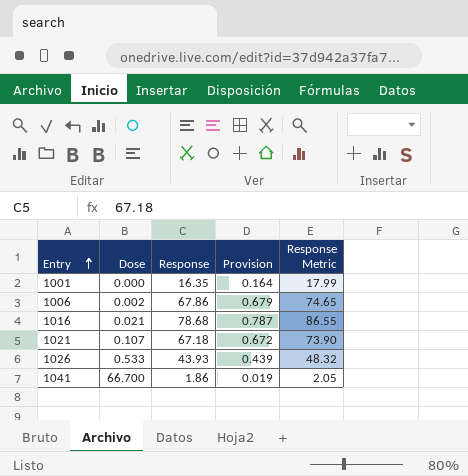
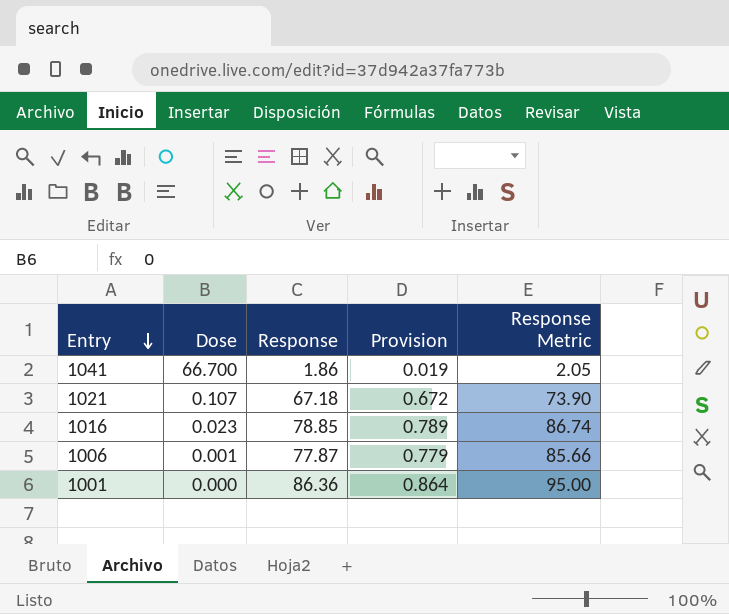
row order: Entry ascending -> Entry descending
row 1026: 0.533 | 43.93 | 0.439 | 48.32 -> none
1016 | Dose: 0.021 -> 0.023
1016 | Response: 78.68 -> 78.85
1016 | Provision: 0.787 -> 0.789
1016 | Response Metric: 86.55 -> 86.74
1006 | Dose: 0.002 -> 0.001
1006 | Response: 67.86 -> 77.87
1006 | Provision: 0.679 -> 0.779
1006 | Response Metric: 74.65 -> 85.66
1001 | Response: 16.35 -> 86.36
1001 | Provision: 0.164 -> 0.864
1001 | Response Metric: 17.99 -> 95.00

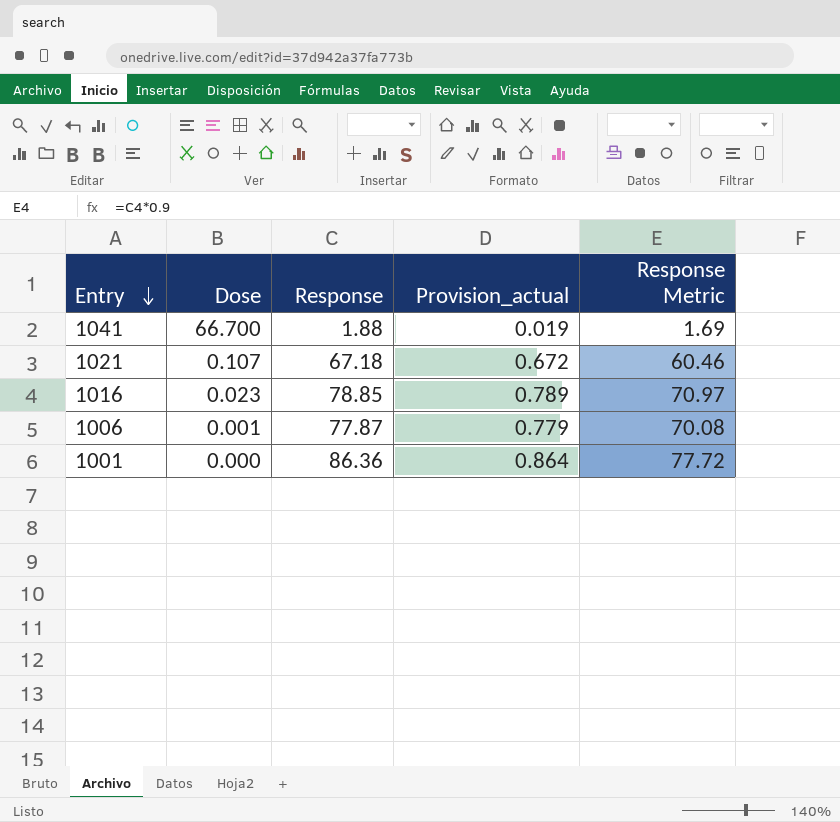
column name: Provision -> Provision_actual
column Response Metric | formula: [Response] * 1.1 -> [Response] * 0.9
1041 | Response: 1.86 -> 1.88

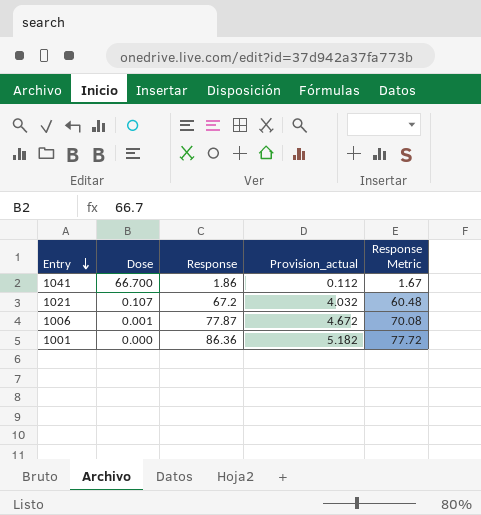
column Provision_actual | formula: [Response] * 0.01 -> [Response] * 0.06
row 1016: 0.023 | 78.85 | 0.789 | 70.97 -> none
1041 | Response: 1.88 -> 1.86
1041 | Response Metric: 1.69 -> 1.67
1021 | Response: 67.18 -> 67.2
1021 | Response Metric: 60.46 -> 60.48

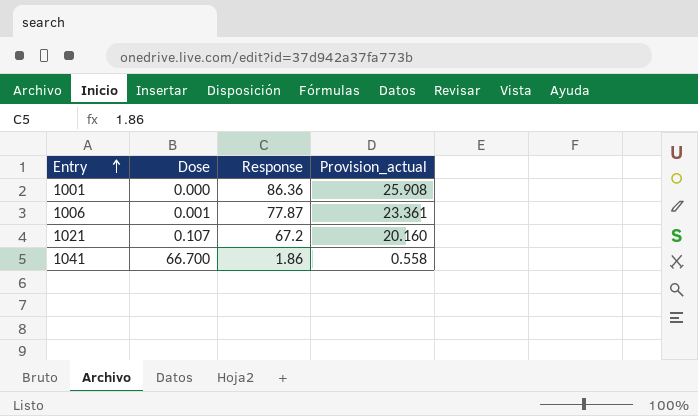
row order: Entry descending -> Entry ascending
column Response Metric | formula: [Response] * 0.9 -> none
column Provision_actual | formula: [Response] * 0.06 -> [Response] * 0.3

